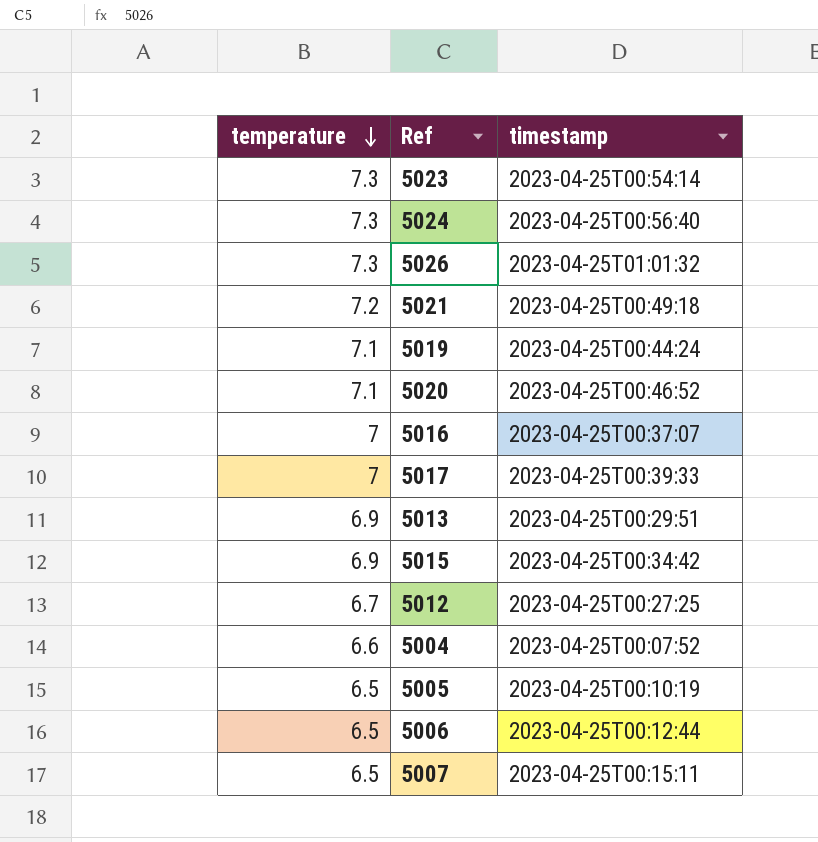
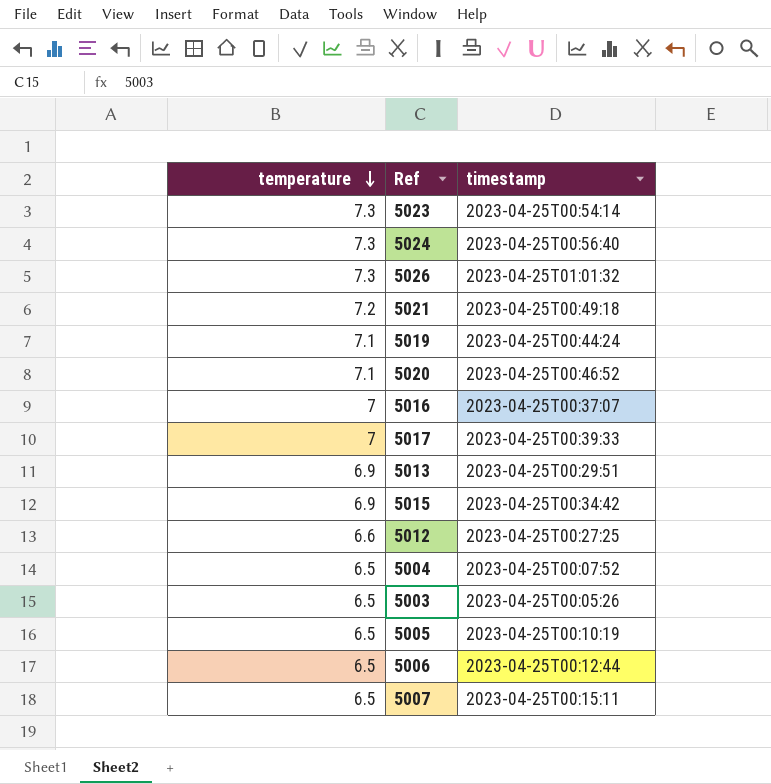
5012 | temperature: 6.7 -> 6.6
5004 | temperature: 6.6 -> 6.5
row 5003: none -> 6.5 | 2023-04-25T00:05:26

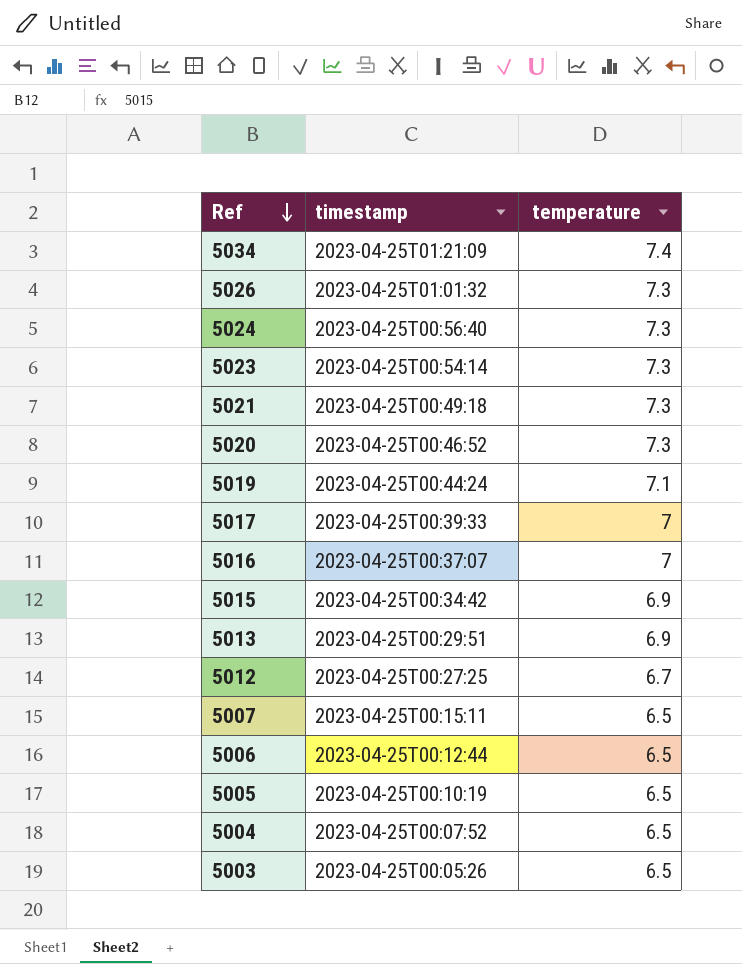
row order: temperature descending -> Ref descending
column temperature | position: 1 -> 3
row 5034: none -> 2023-04-25T01:21:09 | 7.4
5021 | temperature: 7.2 -> 7.3
5020 | temperature: 7.1 -> 7.3
5012 | temperature: 6.6 -> 6.7

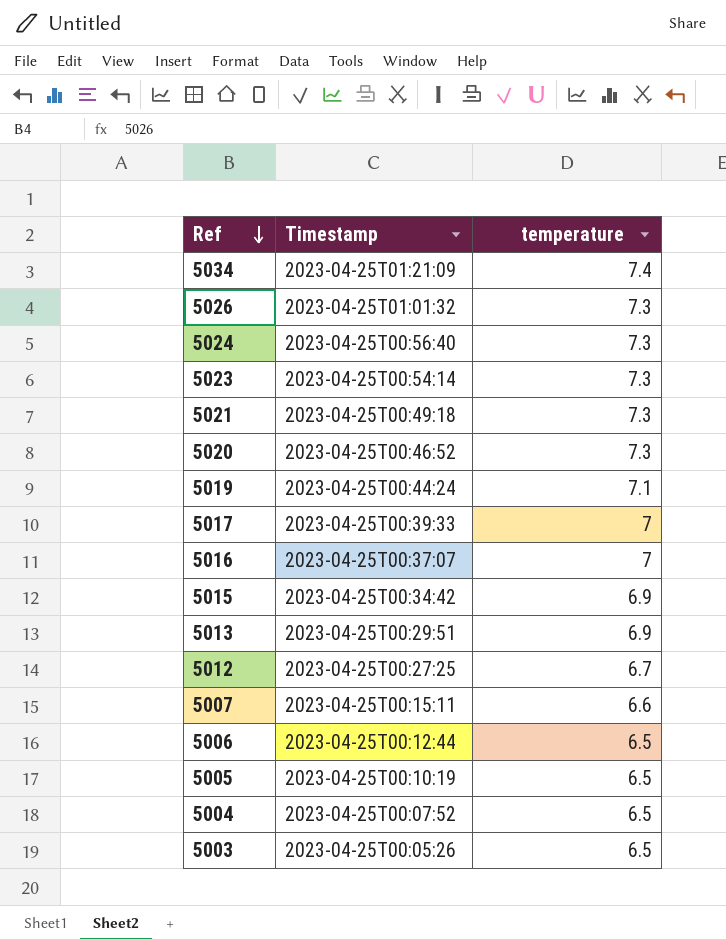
column name: timestamp -> Timestamp
5007 | temperature: 6.5 -> 6.6

